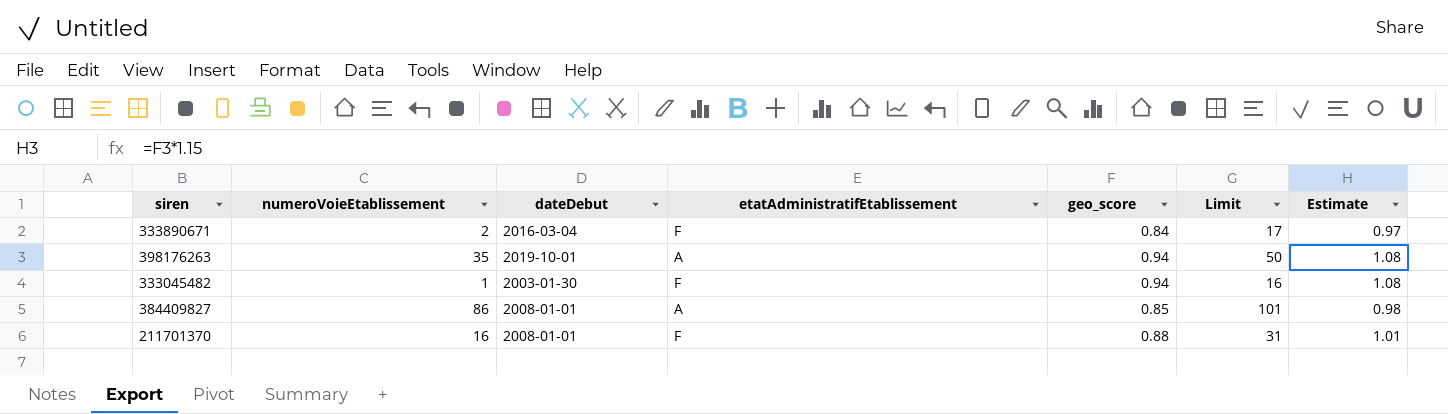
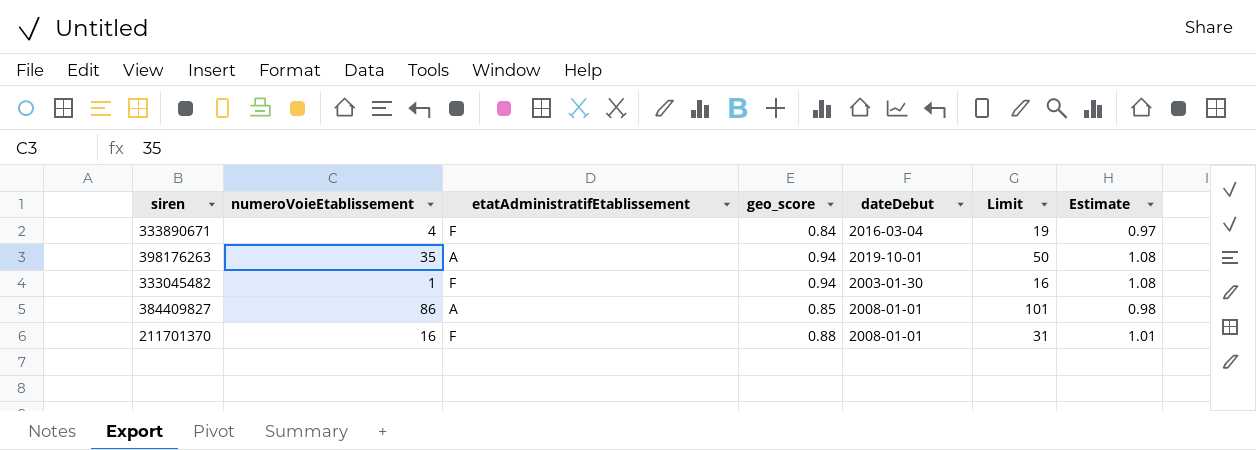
column dateDebut | position: 3 -> 5
333890671 | numeroVoieEtablissement: 2 -> 4
333890671 | Limit: 17 -> 19

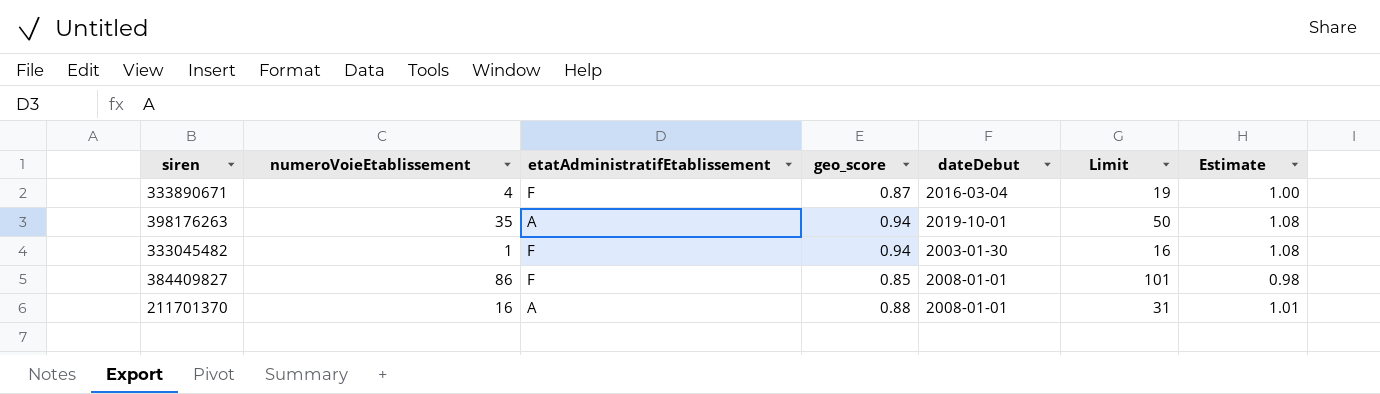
333890671 | geo_score: 0.84 -> 0.87
333890671 | Estimate: 0.97 -> 1.00
384409827 | etatAdministratifEtablissement: A -> F
211701370 | etatAdministratifEtablissement: F -> A

